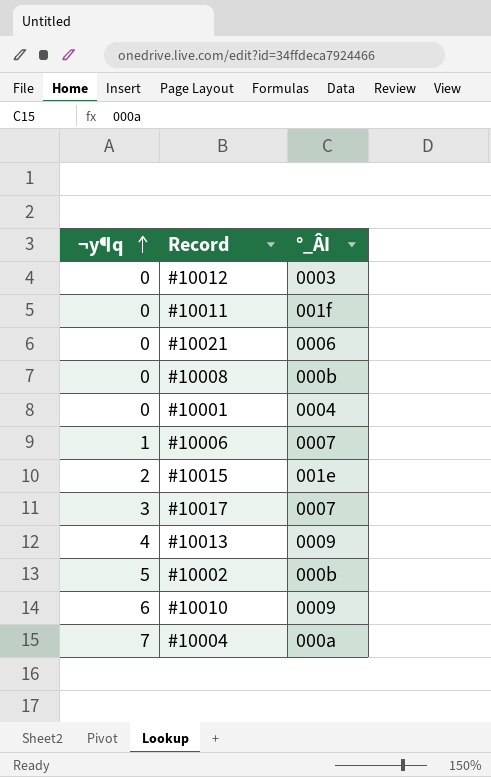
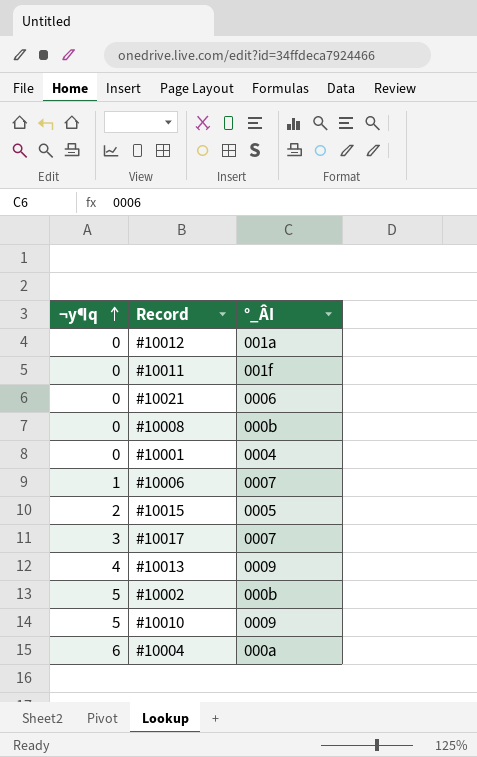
#10012 | °_ÂI: 0003 -> 001a
#10015 | °_ÂI: 001e -> 0005
#10010 | ¬y¶q: 6 -> 5
#10004 | ¬y¶q: 7 -> 6

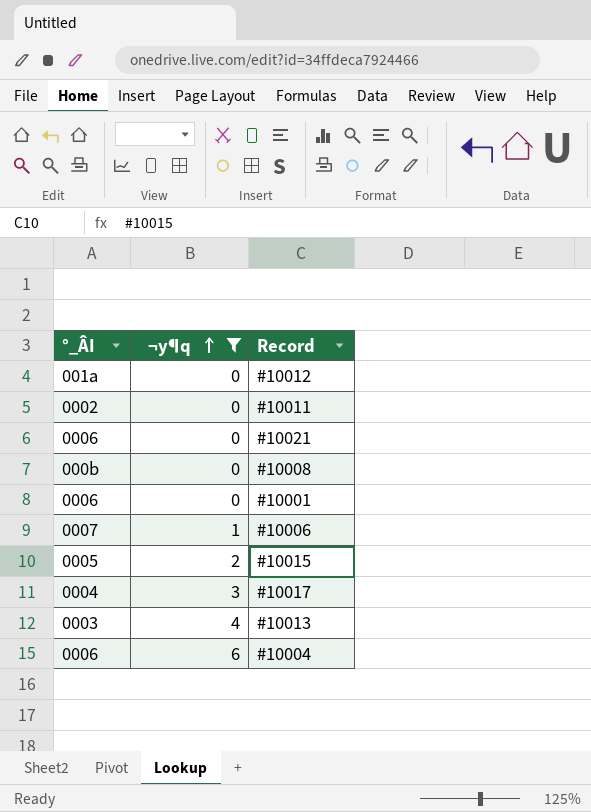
filter: none -> ¬y¶q != 5
column °_ÂI | position: 3 -> 1
#10011 | °_ÂI: 001f -> 0002
#10001 | °_ÂI: 0004 -> 0006
#10017 | °_ÂI: 0007 -> 0004
#10013 | °_ÂI: 0009 -> 0003
#10004 | °_ÂI: 000a -> 0006

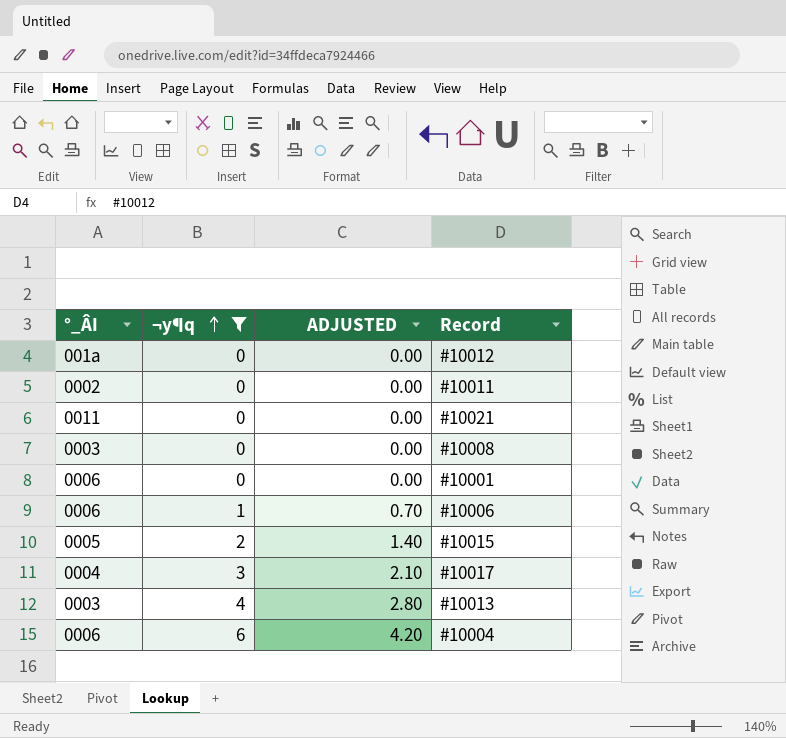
column ADJUSTED | formula: none -> [¬y¶q] * 0.7
#10021 | °_ÂI: 0006 -> 0011
#10008 | °_ÂI: 000b -> 0003
#10006 | °_ÂI: 0007 -> 0006

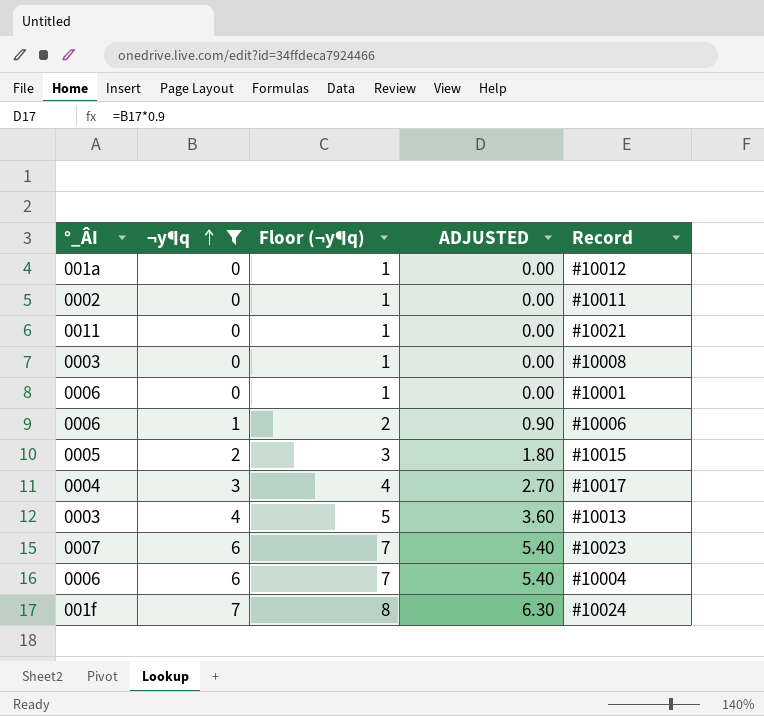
column Floor (¬y¶q) | formula: none -> [¬y¶q] + 1
column ADJUSTED | formula: [¬y¶q] * 0.7 -> [¬y¶q] * 0.9
row #10023: none -> 0007 | 6 | 7 | 5.40
row #10024: none -> 001f | 7 | 8 | 6.30

